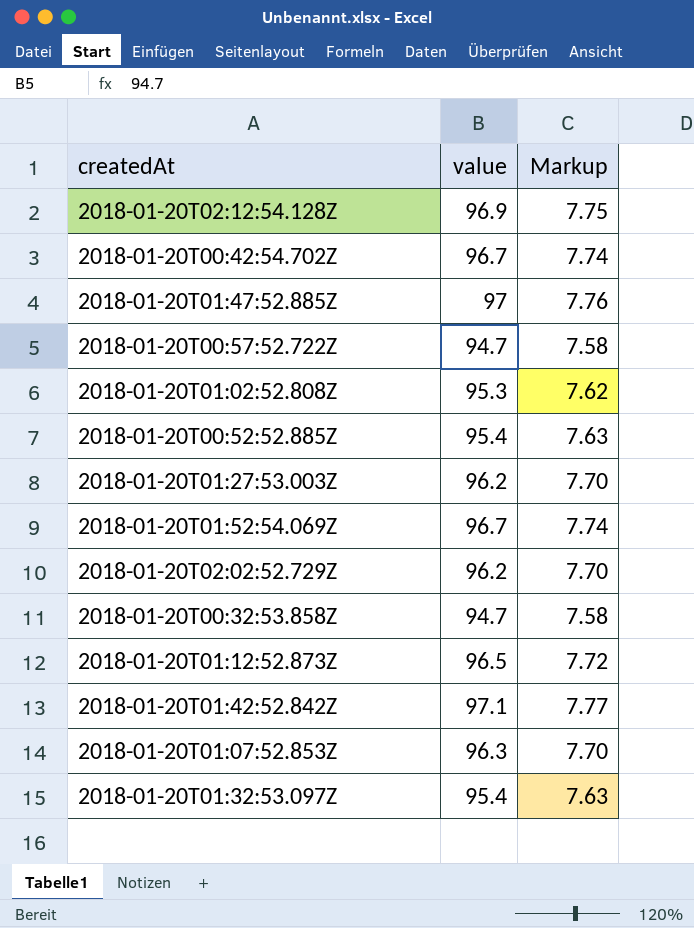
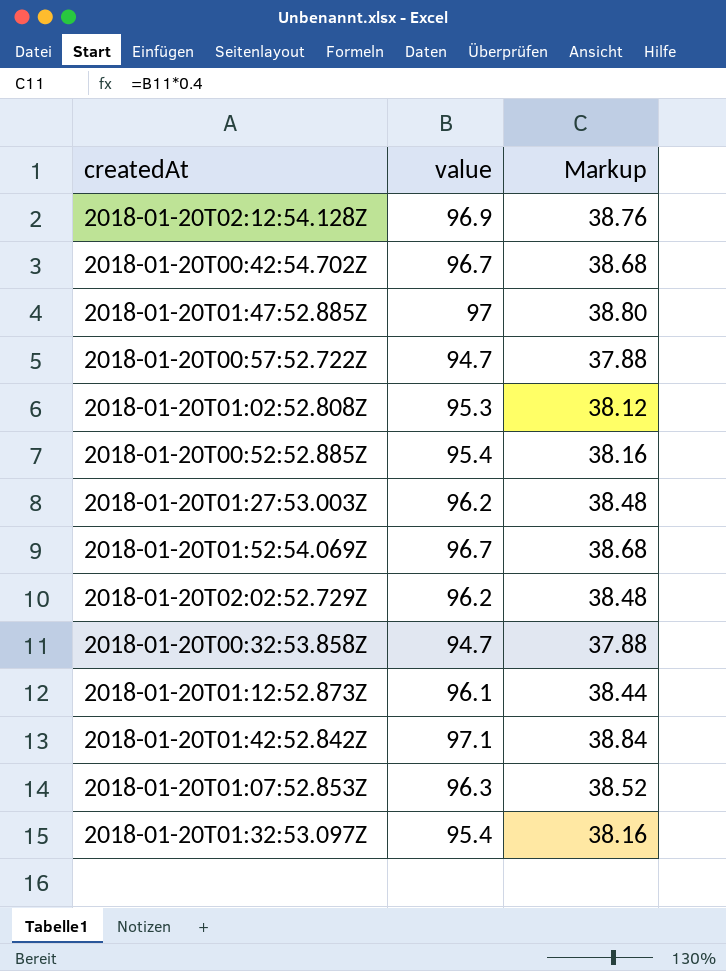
column Markup | formula: [value] * 0.08 -> [value] * 0.4
2018-01-20T01:12:52.873Z | value: 96.5 -> 96.1

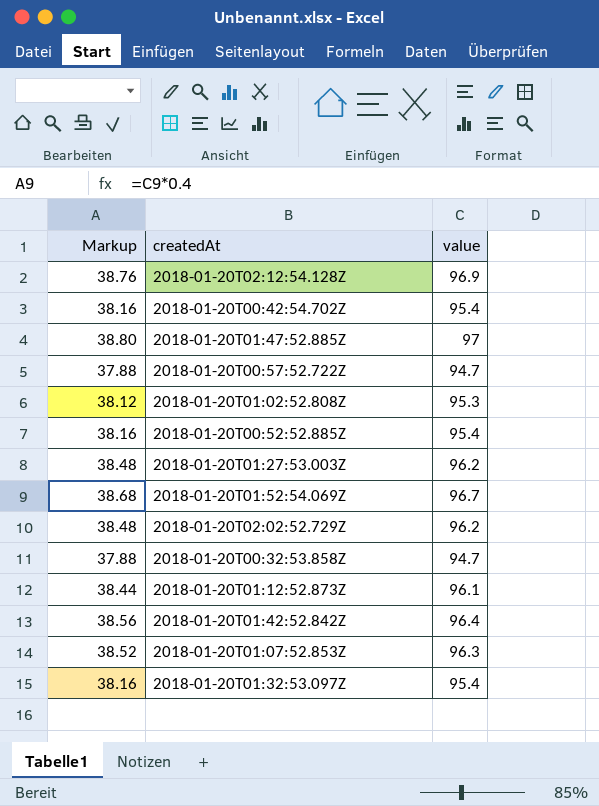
column Markup | position: 3 -> 1
2018-01-20T00:42:54.702Z | Markup: 38.68 -> 38.16
2018-01-20T00:42:54.702Z | value: 96.7 -> 95.4
2018-01-20T01:42:52.842Z | Markup: 38.84 -> 38.56
2018-01-20T01:42:52.842Z | value: 97.1 -> 96.4

